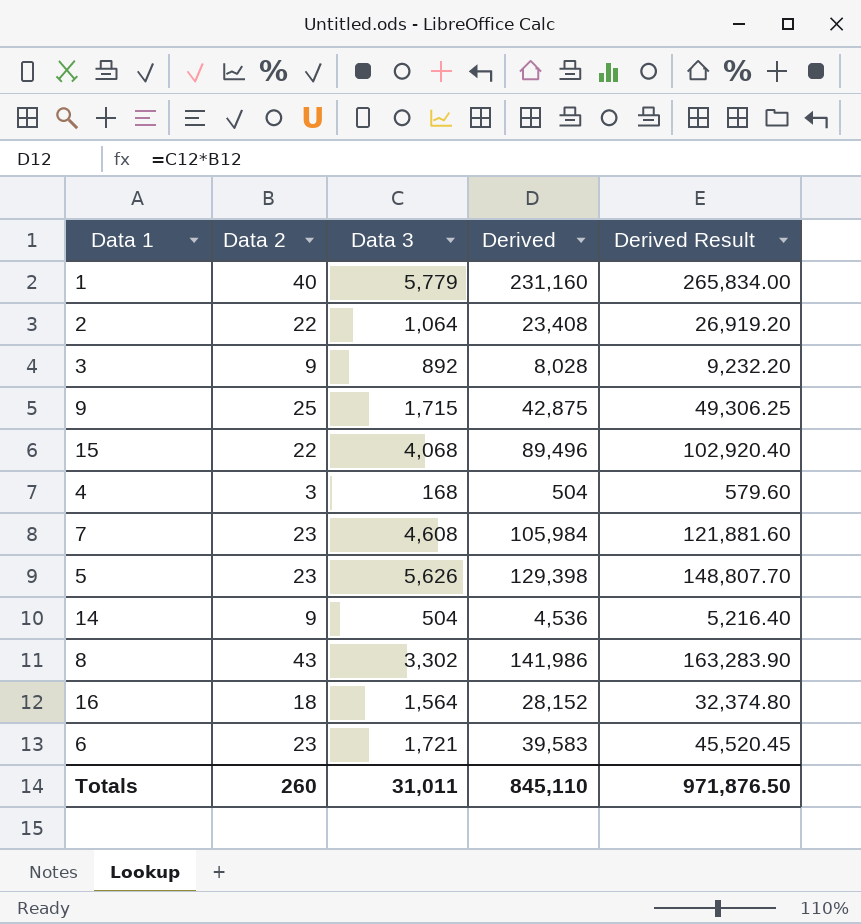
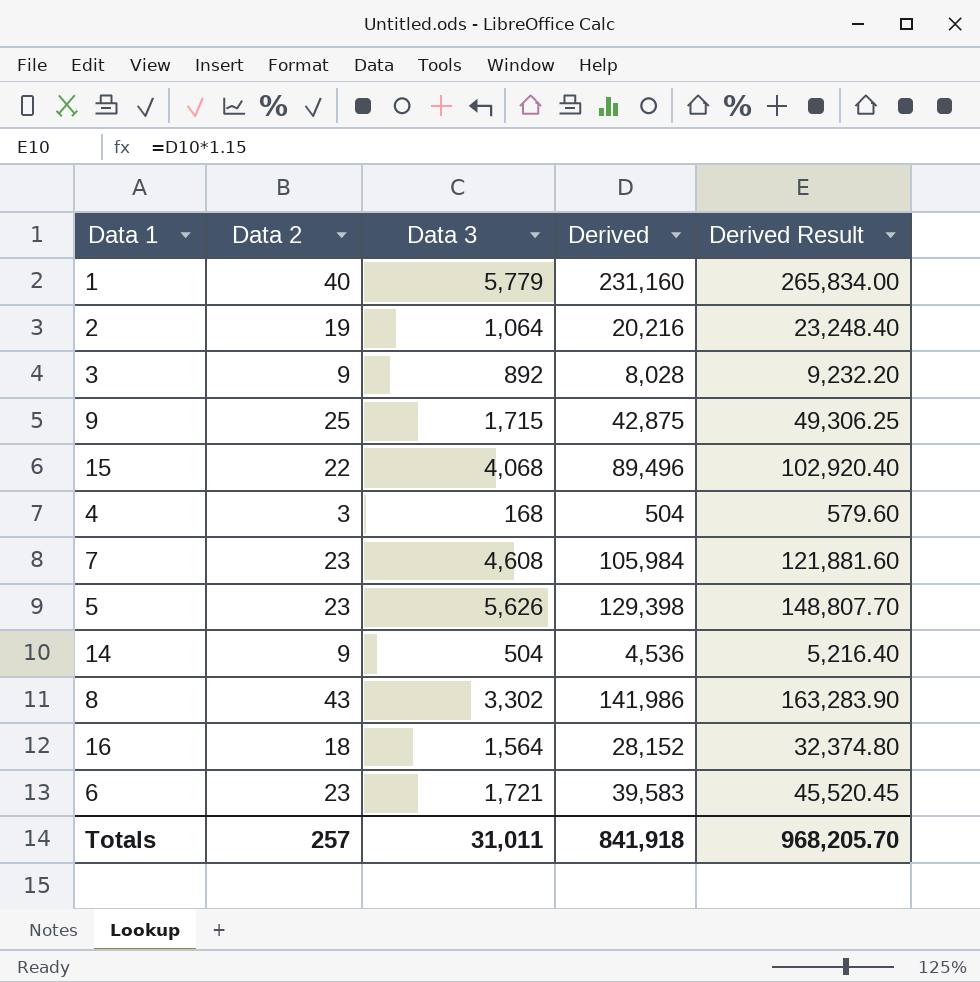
2 | Data 2: 22 -> 19
2 | Derived: 23,408 -> 20,216
2 | Derived Result: 26,919.20 -> 23,248.40
Totals | Data 2: 260 -> 257
Totals | Derived: 845,110 -> 841,918
Totals | Derived Result: 971,876.50 -> 968,205.70

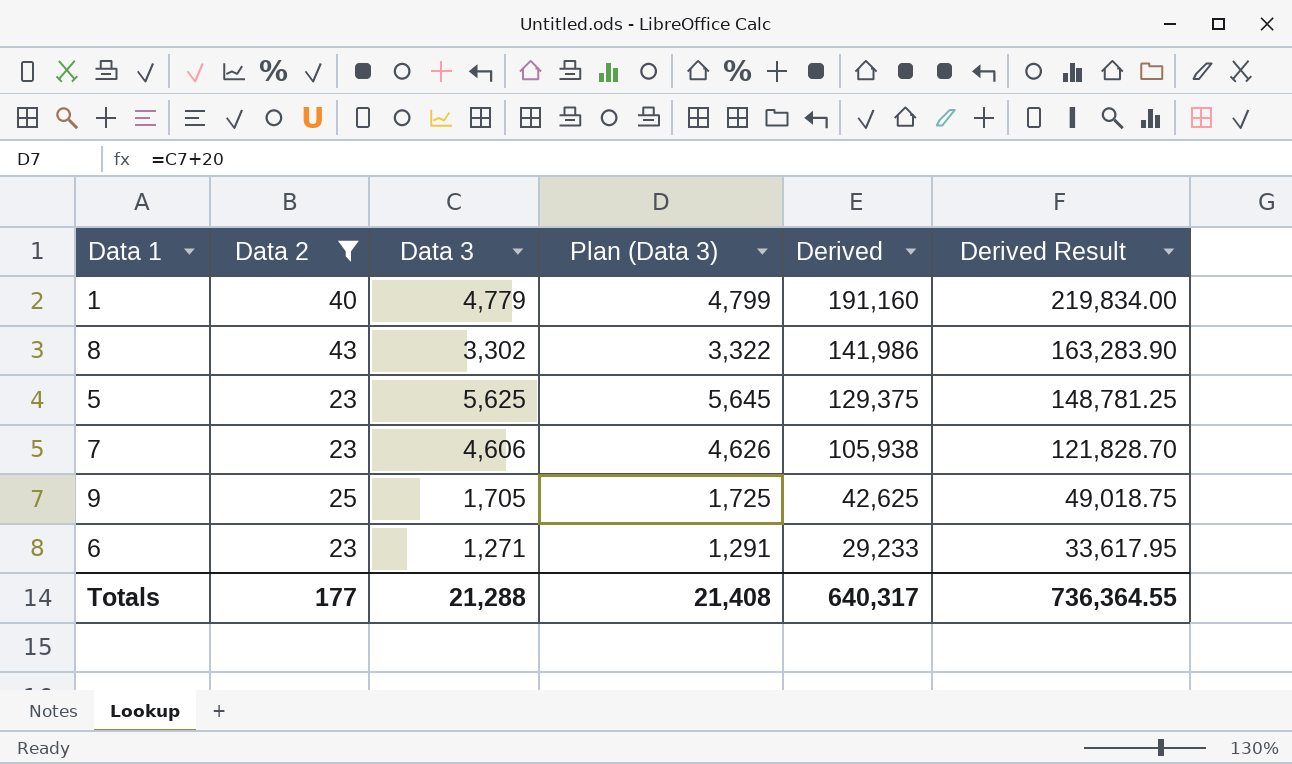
filter: none -> Data 2 >= 23
row order: none -> Derived descending
column Plan (Data 3) | formula: none -> [Data 3] + 20
1 | Data 3: 5,779 -> 4,779
1 | Derived: 231,160 -> 191,160
1 | Derived Result: 265,834.00 -> 219,834.00
5 | Data 3: 5,626 -> 5,625
5 | Derived: 129,398 -> 129,375
5 | Derived Result: 148,807.70 -> 148,781.25
7 | Data 3: 4,608 -> 4,606
7 | Derived: 105,984 -> 105,938
7 | Derived Result: 121,881.60 -> 121,828.70
9 | Data 3: 1,715 -> 1,705
9 | Derived: 42,875 -> 42,625
9 | Derived Result: 49,306.25 -> 49,018.75
6 | Data 3: 1,721 -> 1,271
6 | Derived: 39,583 -> 29,233
6 | Derived Result: 45,520.45 -> 33,617.95
Totals | Data 2: 257 -> 177
Totals | Data 3: 31,011 -> 21,288
Totals | Derived: 841,918 -> 640,317
Totals | Derived Result: 968,205.70 -> 736,364.55

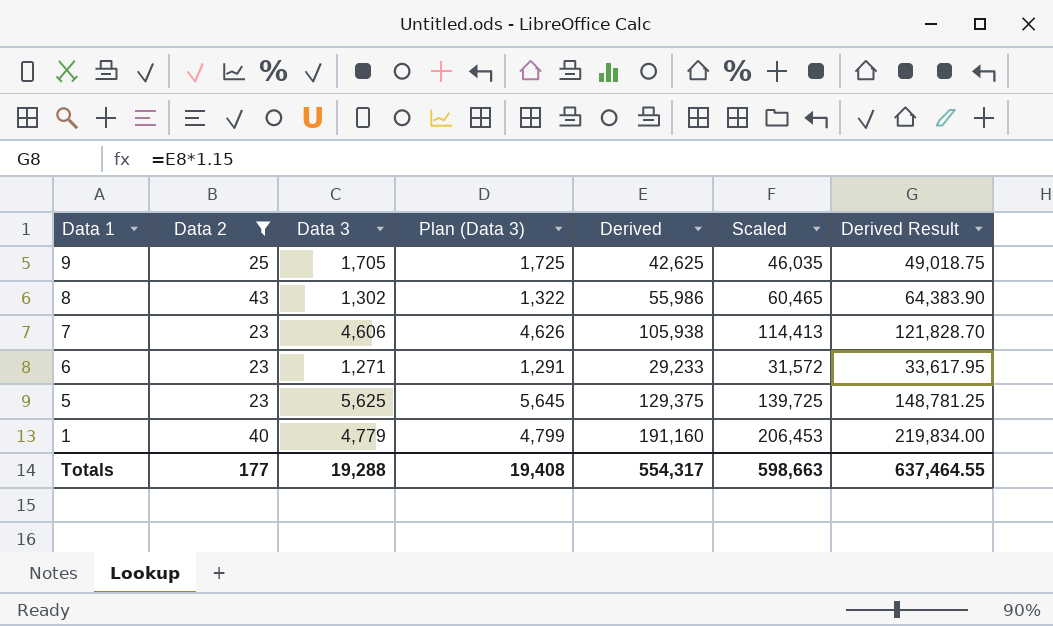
row order: Derived descending -> Data 1 descending
column Scaled | formula: none -> [Derived] * 1.08
8 | Data 3: 3,302 -> 1,302
8 | Plan (Data 3): 3,322 -> 1,322
8 | Derived: 141,986 -> 55,986
8 | Derived Result: 163,283.90 -> 64,383.90
Totals | Data 3: 21,288 -> 19,288
Totals | Plan (Data 3): 21,408 -> 19,408
Totals | Derived: 640,317 -> 554,317
Totals | Derived Result: 736,364.55 -> 637,464.55

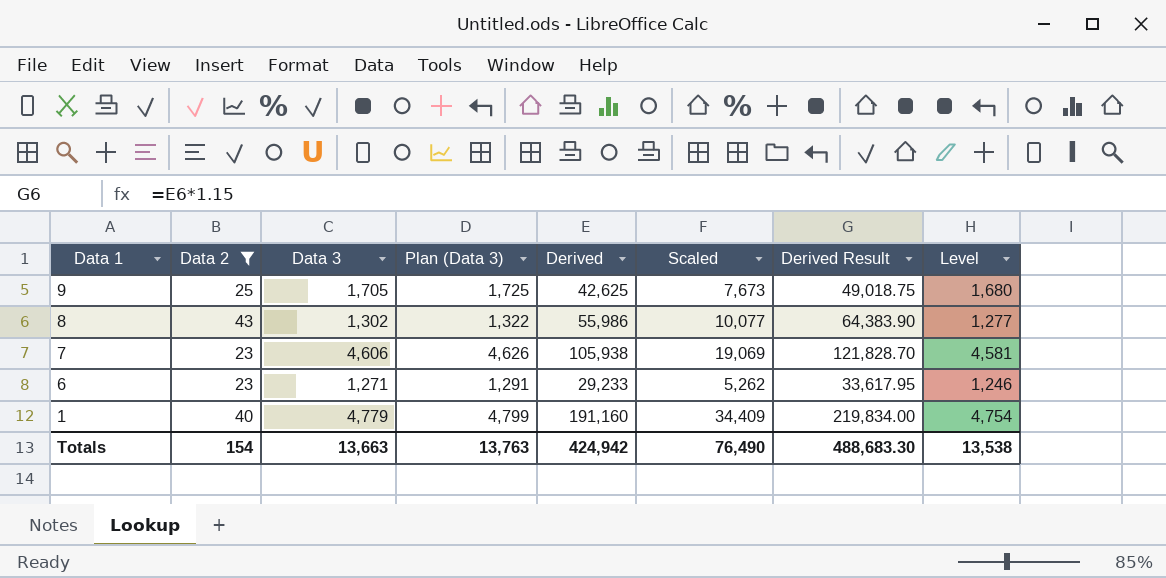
column Scaled | formula: [Derived] * 1.08 -> [Derived] * 0.18
column Level | formula: none -> [Data 3] - 25
row 5: 23 | 5,625 | 5,645 | 129,375 | 139,725 | 148,781.25 -> none
Totals | Data 2: 177 -> 154
Totals | Data 3: 19,288 -> 13,663
Totals | Plan (Data 3): 19,408 -> 13,763
Totals | Derived: 554,317 -> 424,942
Totals | Scaled: 598,663 -> 76,490
Totals | Derived Result: 637,464.55 -> 488,683.30

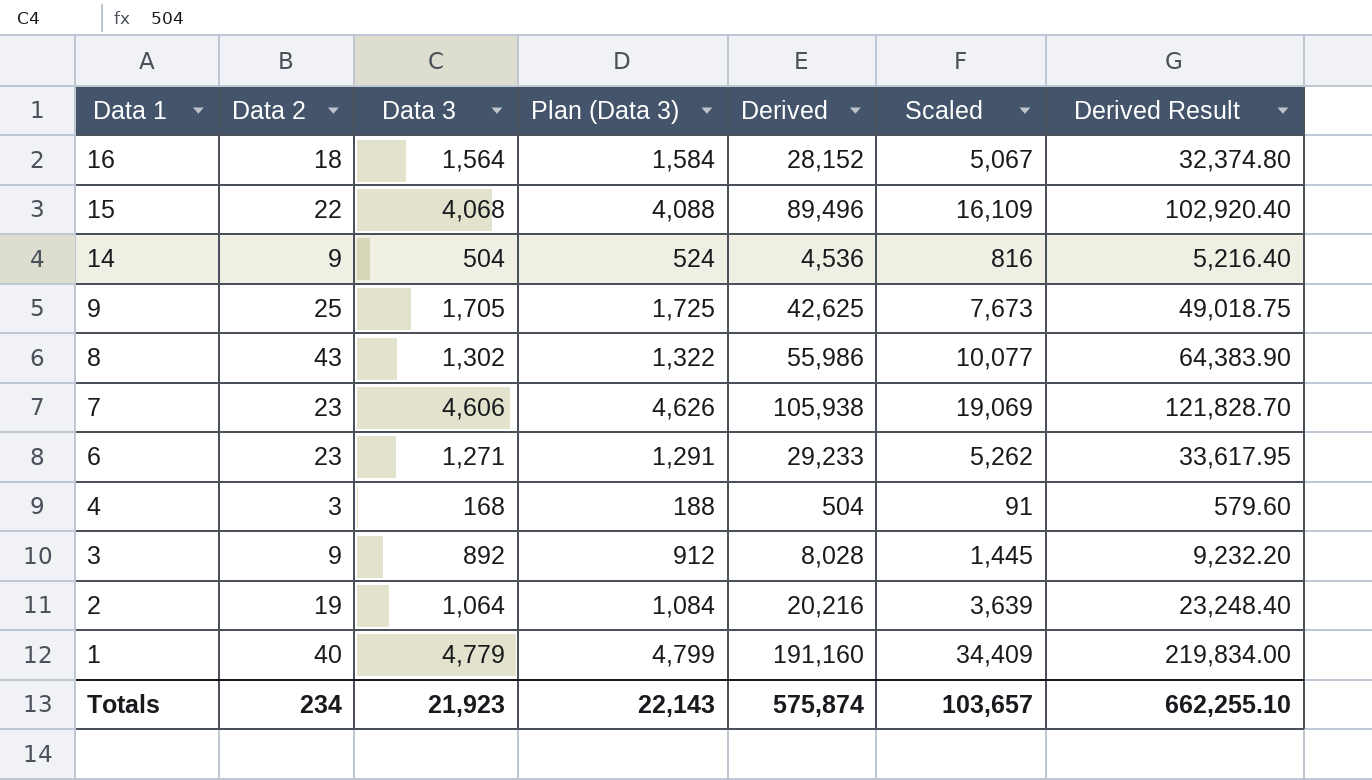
filter: Data 2 >= 23 -> none
column Level | formula: [Data 3] - 25 -> none
Totals | Data 2: 154 -> 234
Totals | Data 3: 13,663 -> 21,923
Totals | Plan (Data 3): 13,763 -> 22,143
Totals | Derived: 424,942 -> 575,874
Totals | Scaled: 76,490 -> 103,657
Totals | Derived Result: 488,683.30 -> 662,255.10

